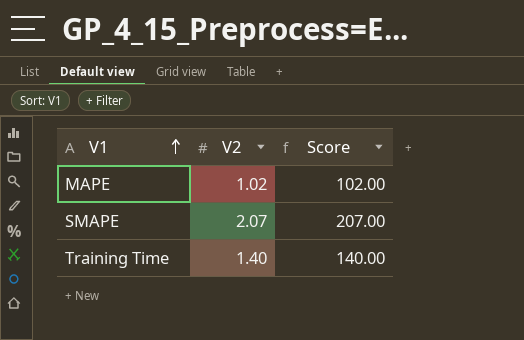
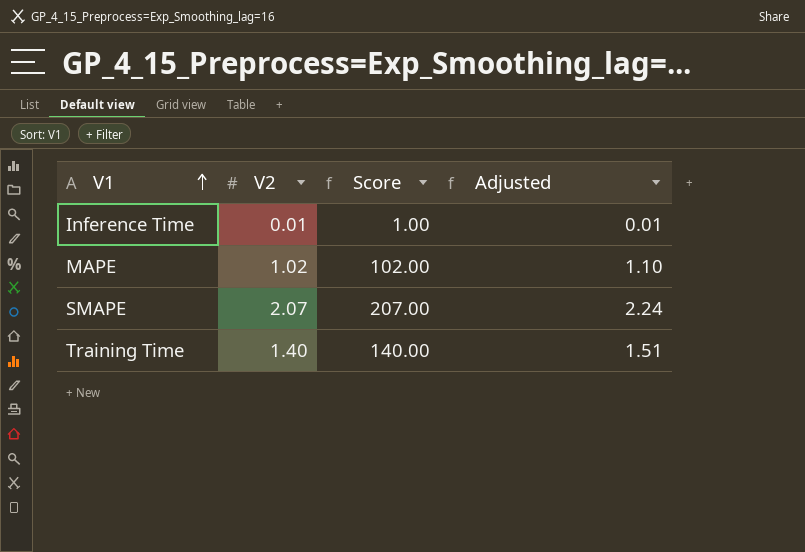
column Adjusted | formula: none -> [V2] * 1.08
row Inference Time: none -> 0.01 | 1.00 | 0.01

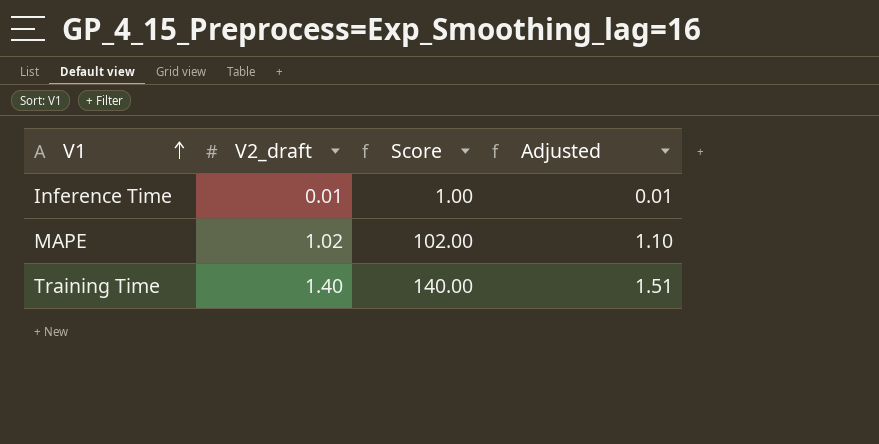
column name: V2 -> V2_draft
row SMAPE: 2.07 | 207.00 | 2.24 -> none

